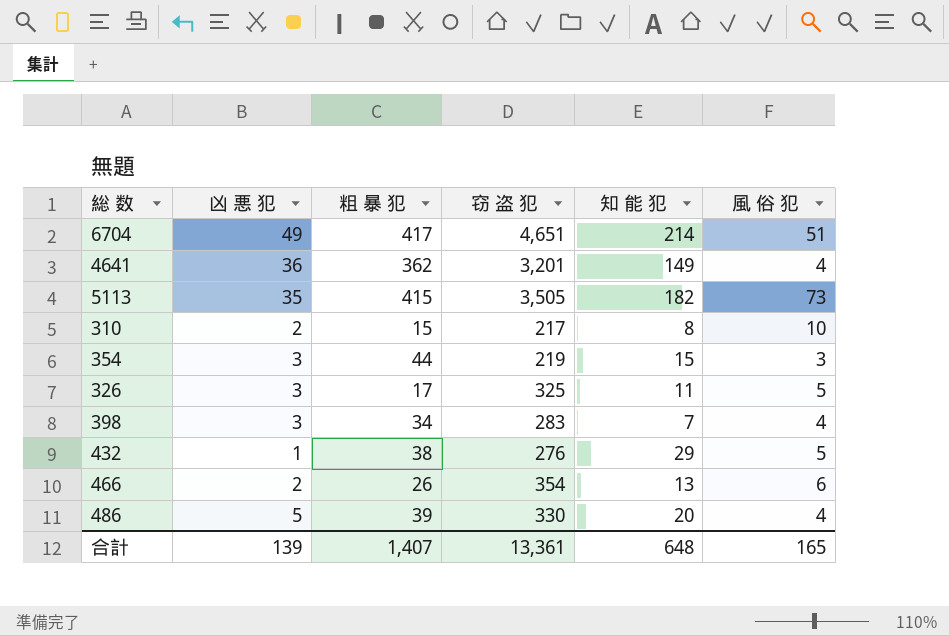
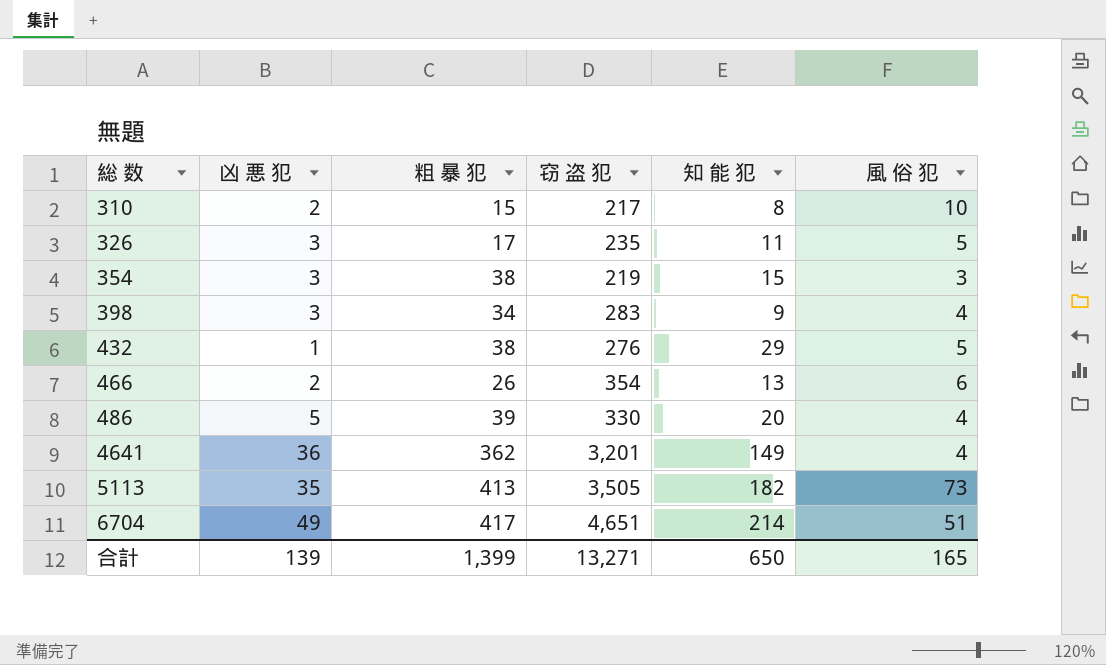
row order: none -> 総 数 ascending
326 | 窃 盗 犯: 325 -> 235
354 | 粗 暴 犯: 44 -> 38
398 | 知 能 犯: 7 -> 9
5113 | 粗 暴 犯: 415 -> 413
合計 | 粗 暴 犯: 1,407 -> 1,399
合計 | 窃 盗 犯: 13,361 -> 13,271
合計 | 知 能 犯: 648 -> 650

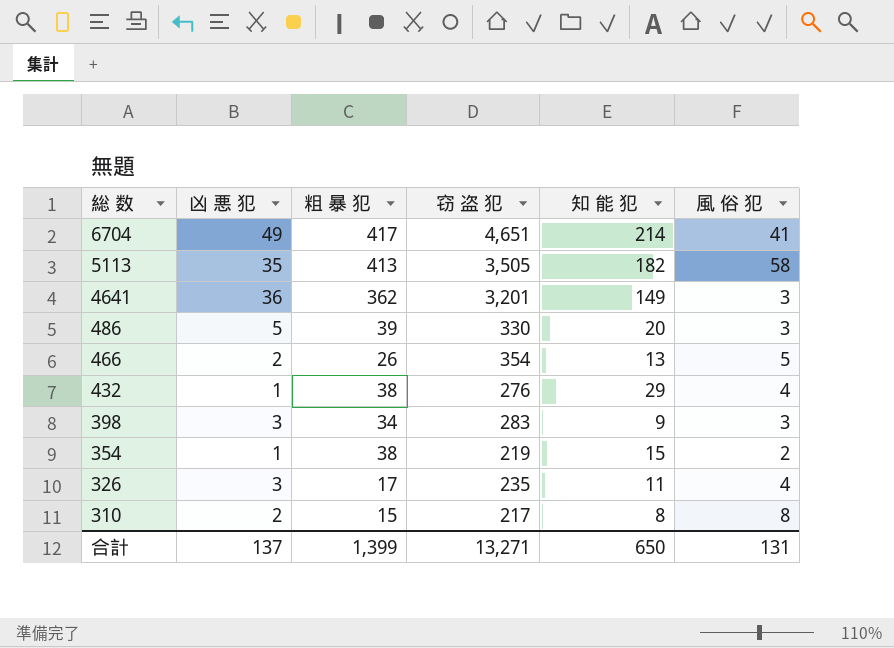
row order: 総 数 ascending -> 総 数 descending
6704 | 風 俗 犯: 51 -> 41
5113 | 風 俗 犯: 73 -> 58
4641 | 風 俗 犯: 4 -> 3
486 | 風 俗 犯: 4 -> 3
466 | 風 俗 犯: 6 -> 5
432 | 風 俗 犯: 5 -> 4
398 | 風 俗 犯: 4 -> 3
354 | 凶 悪 犯: 3 -> 1
354 | 風 俗 犯: 3 -> 2
326 | 風 俗 犯: 5 -> 4
310 | 風 俗 犯: 10 -> 8
合計 | 凶 悪 犯: 139 -> 137
合計 | 風 俗 犯: 165 -> 131

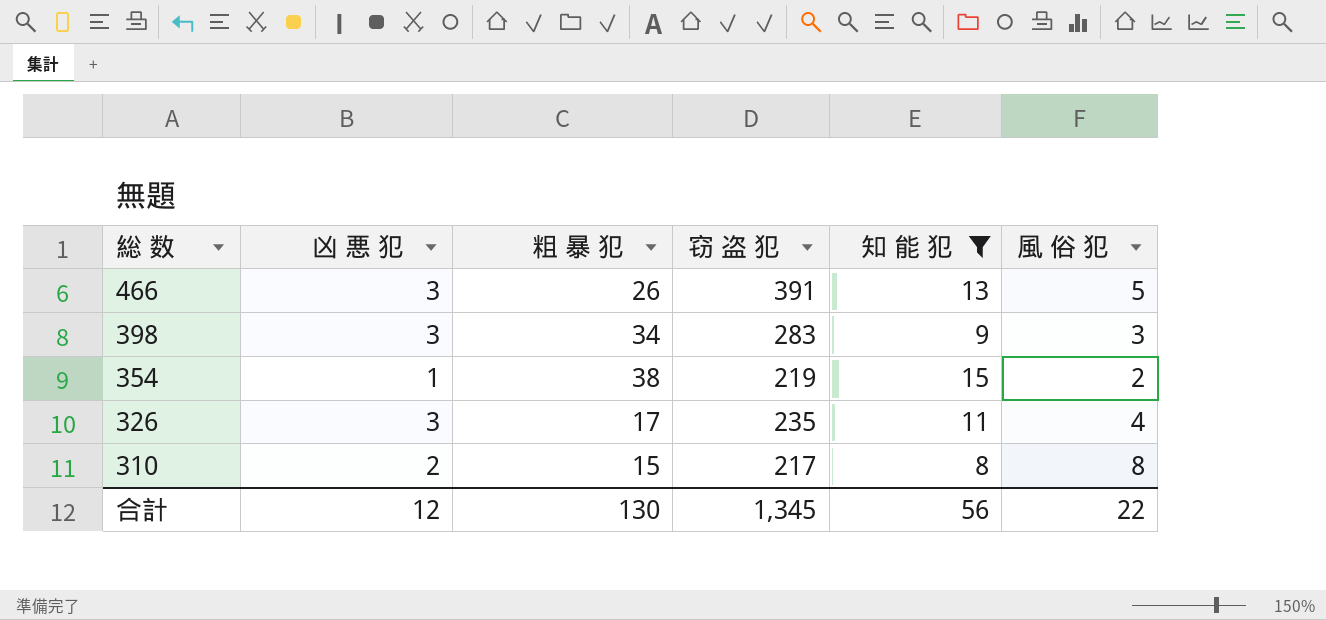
filter: none -> 知 能 犯 <= 15
466 | 凶 悪 犯: 2 -> 3
466 | 窃 盗 犯: 354 -> 391
合計 | 凶 悪 犯: 137 -> 12
合計 | 粗 暴 犯: 1,399 -> 130
合計 | 窃 盗 犯: 13,271 -> 1,345
合計 | 知 能 犯: 650 -> 56
合計 | 風 俗 犯: 131 -> 22

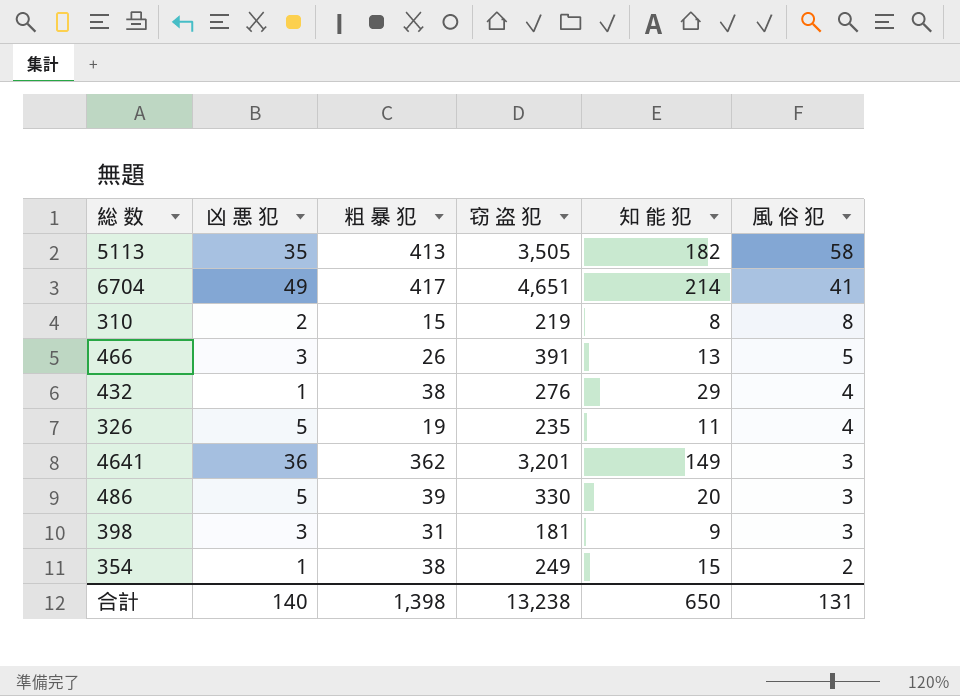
filter: 知 能 犯 <= 15 -> none
row order: 総 数 descending -> 風 俗 犯 descending
310 | 窃 盗 犯: 217 -> 219
326 | 凶 悪 犯: 3 -> 5
326 | 粗 暴 犯: 17 -> 19
398 | 粗 暴 犯: 34 -> 31
398 | 窃 盗 犯: 283 -> 181
354 | 窃 盗 犯: 219 -> 249
合計 | 凶 悪 犯: 12 -> 140
合計 | 粗 暴 犯: 130 -> 1,398
合計 | 窃 盗 犯: 1,345 -> 13,238
合計 | 知 能 犯: 56 -> 650
合計 | 風 俗 犯: 22 -> 131

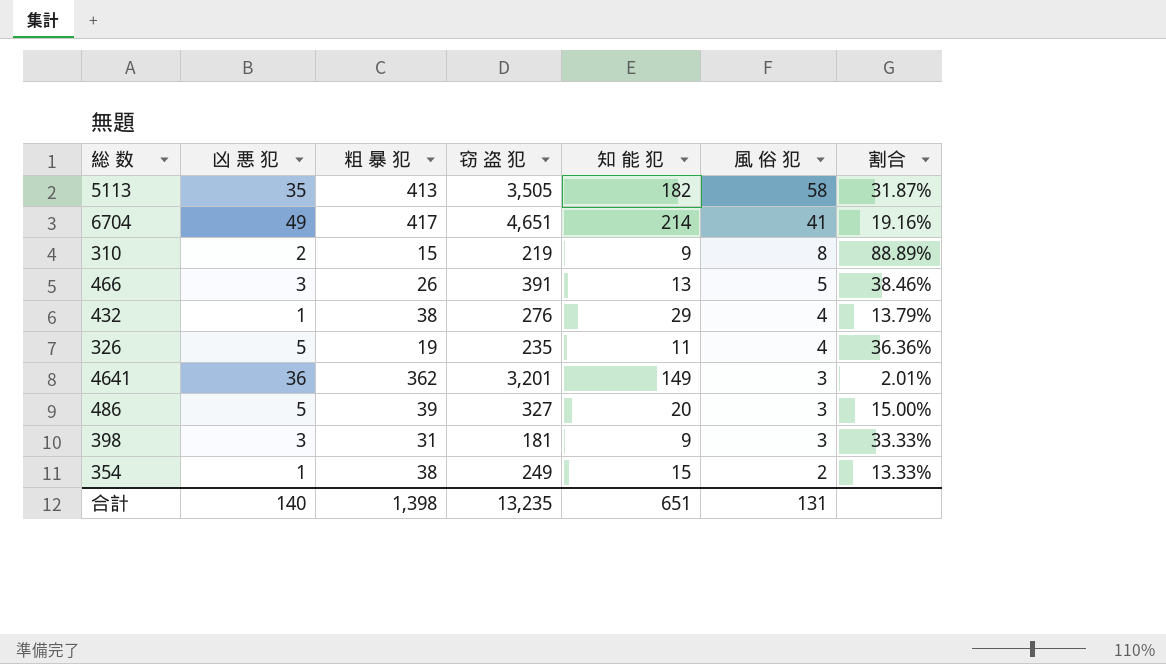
column 割合 | formula: none -> [風 俗 犯] / [知 能 犯]
310 | 知 能 犯: 8 -> 9
486 | 窃 盗 犯: 330 -> 327
合計 | 窃 盗 犯: 13,238 -> 13,235
合計 | 知 能 犯: 650 -> 651

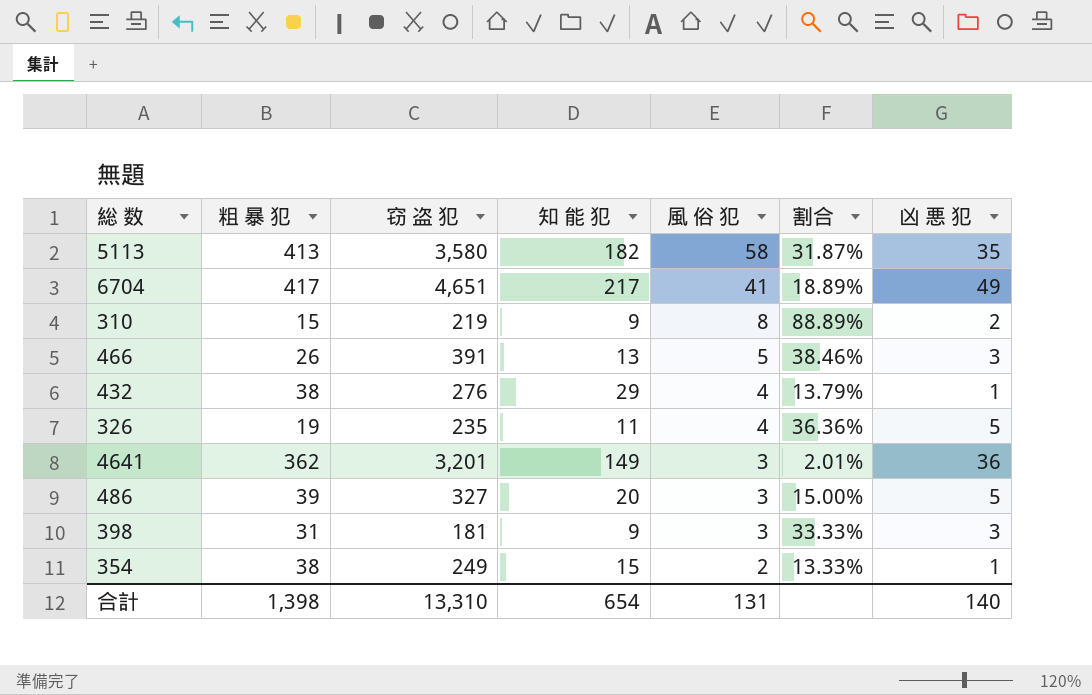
column 凶 悪 犯 | position: 2 -> 7
5113 | 窃 盗 犯: 3,505 -> 3,580
6704 | 知 能 犯: 214 -> 217
6704 | 割合: 19.16% -> 18.89%
合計 | 窃 盗 犯: 13,235 -> 13,310
合計 | 知 能 犯: 651 -> 654

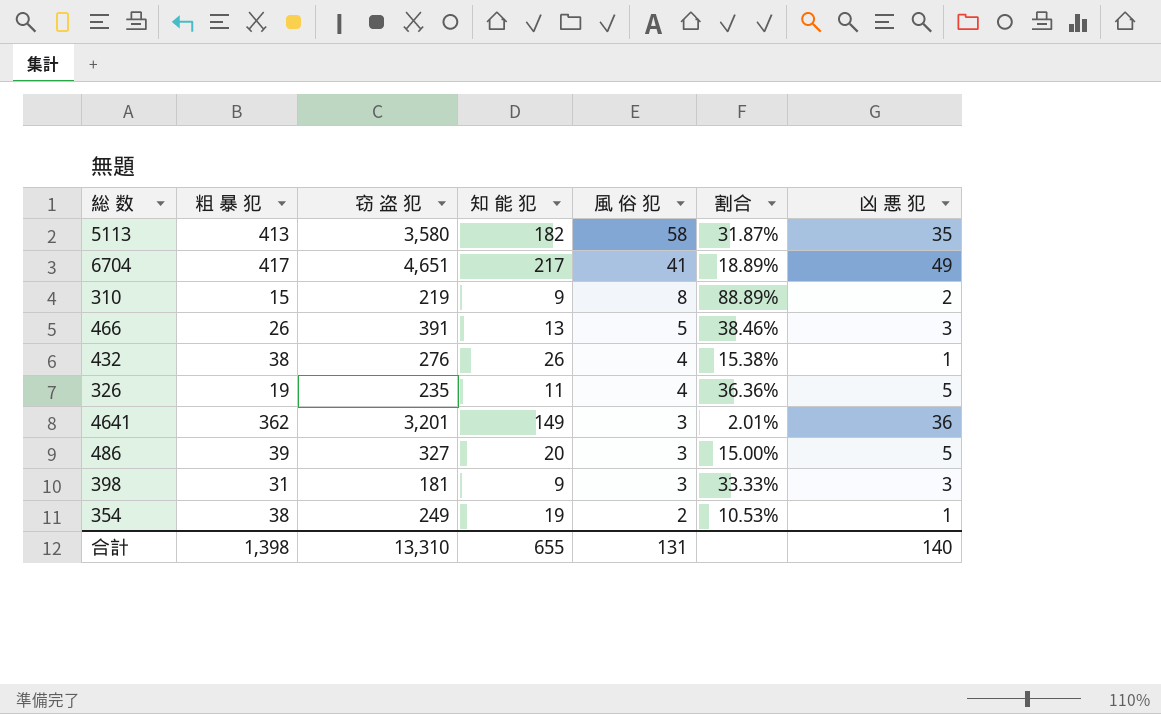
432 | 知 能 犯: 29 -> 26
432 | 割合: 13.79% -> 15.38%
354 | 知 能 犯: 15 -> 19
354 | 割合: 13.33% -> 10.53%
合計 | 知 能 犯: 654 -> 655

